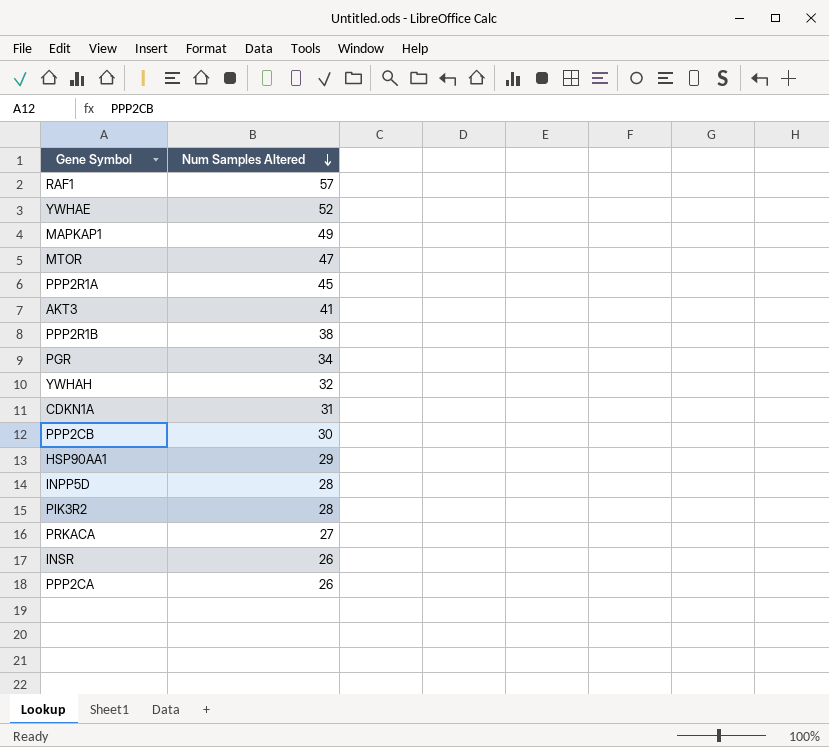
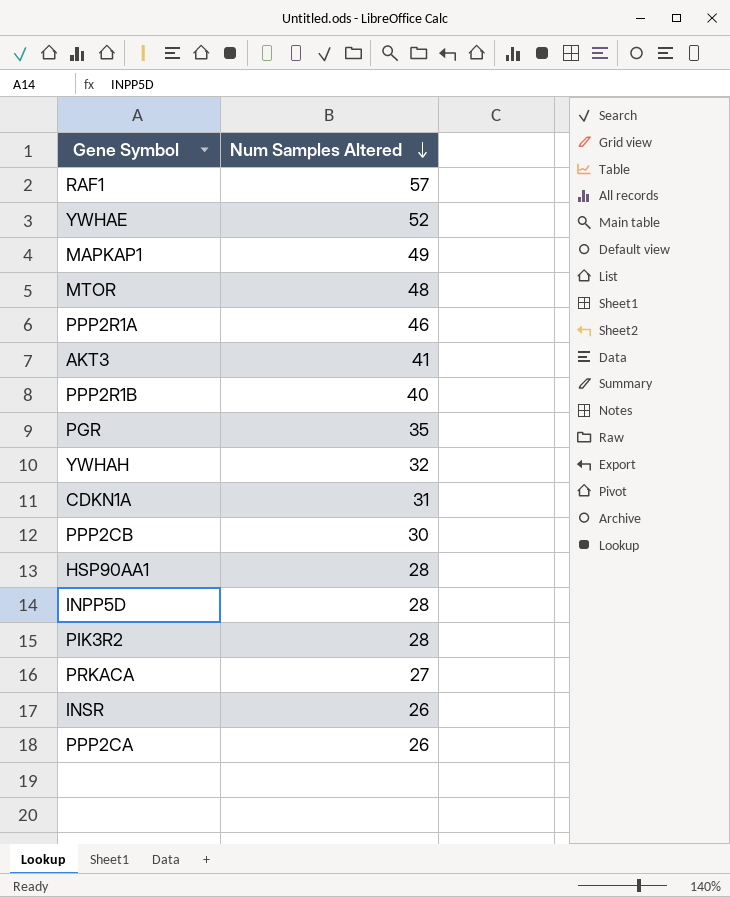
MTOR | Num Samples Altered: 47 -> 48
PPP2R1A | Num Samples Altered: 45 -> 46
PPP2R1B | Num Samples Altered: 38 -> 40
PGR | Num Samples Altered: 34 -> 35
HSP90AA1 | Num Samples Altered: 29 -> 28

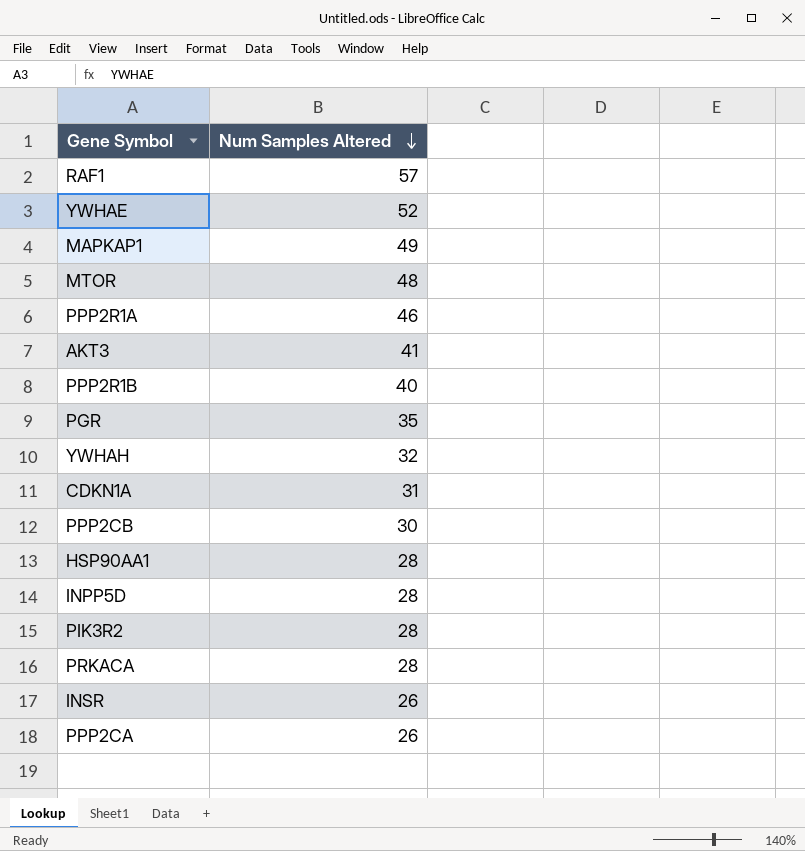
PRKACA | Num Samples Altered: 27 -> 28

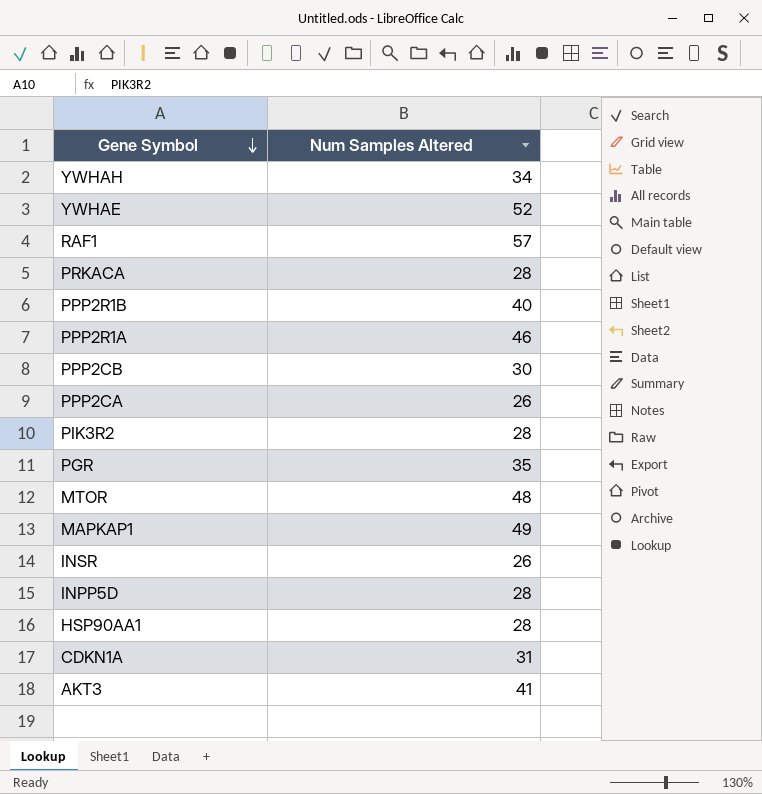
row order: Num Samples Altered descending -> Gene Symbol descending
YWHAH | Num Samples Altered: 32 -> 34

